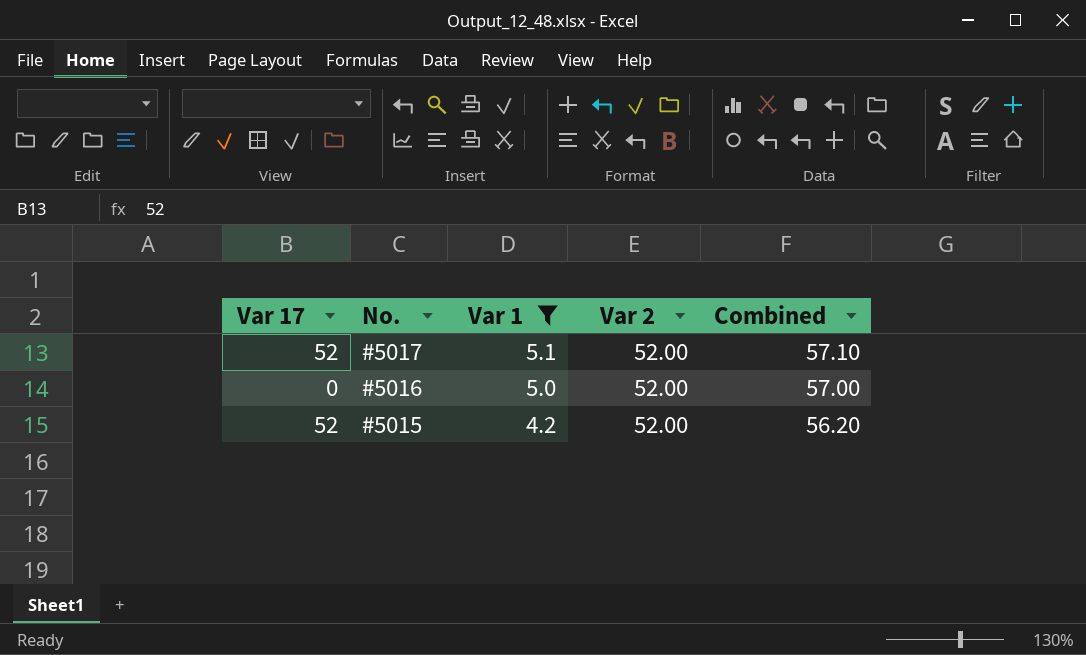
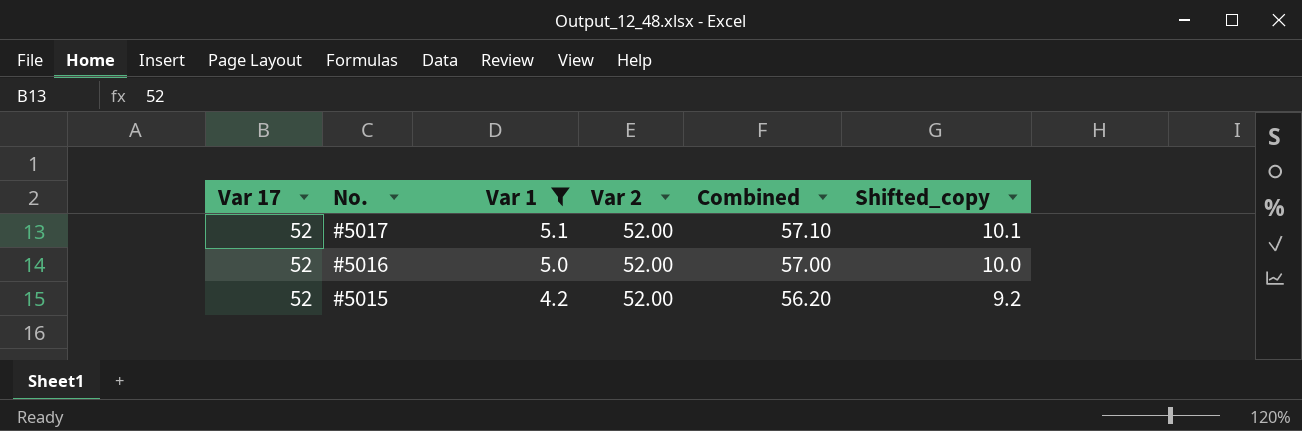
column Shifted_copy | formula: none -> [Var 1] + 5
#5016 | Var 17: 0 -> 52

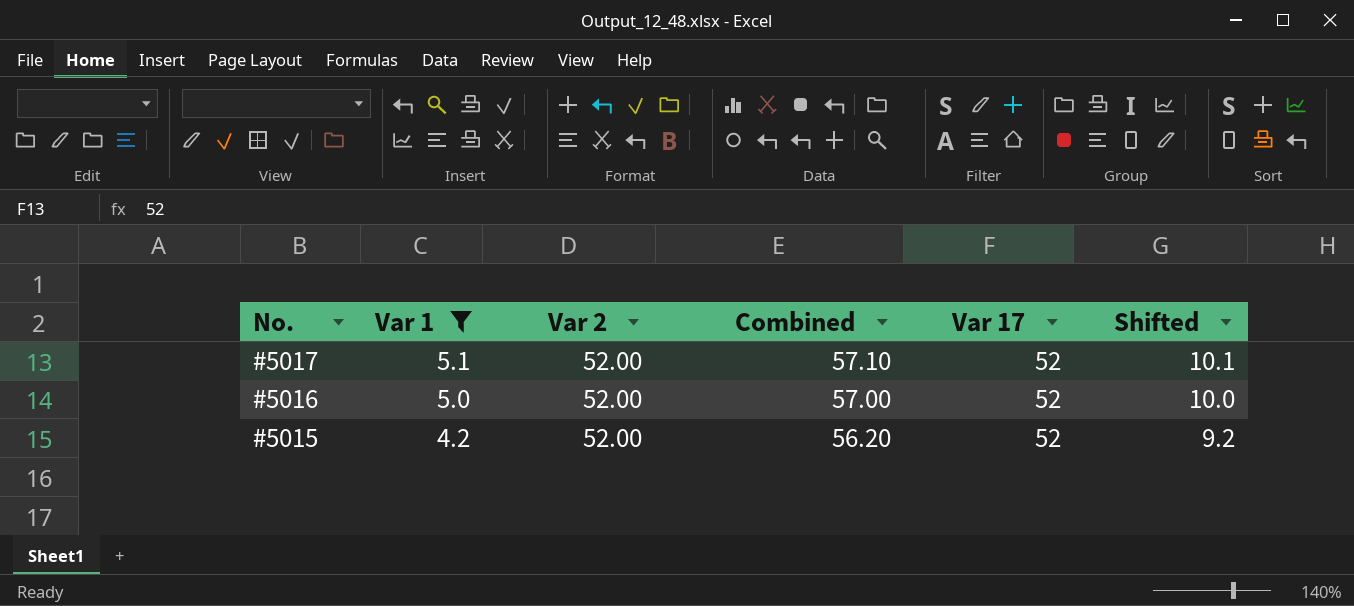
column Var 17 | position: 1 -> 5
column name: Shifted_copy -> Shifted

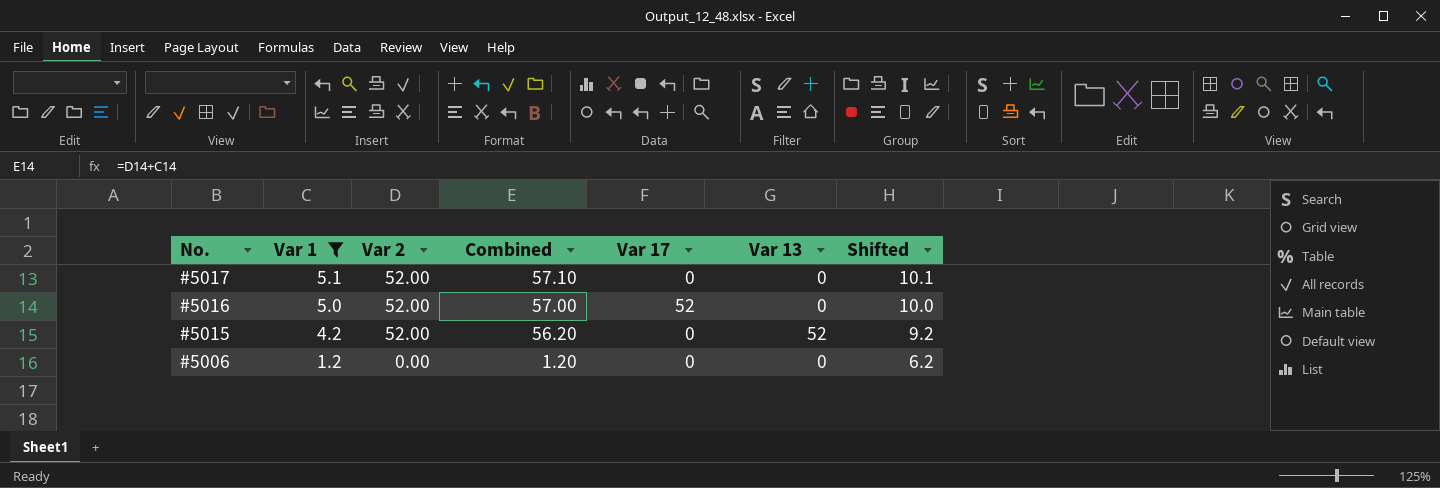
column Var 13 | position: none -> 6
#5017 | Var 17: 52 -> 0
#5015 | Var 17: 52 -> 0
row #5006: none -> 1.2 | 0.00 | 1.20 | 0 | 0 | 6.2

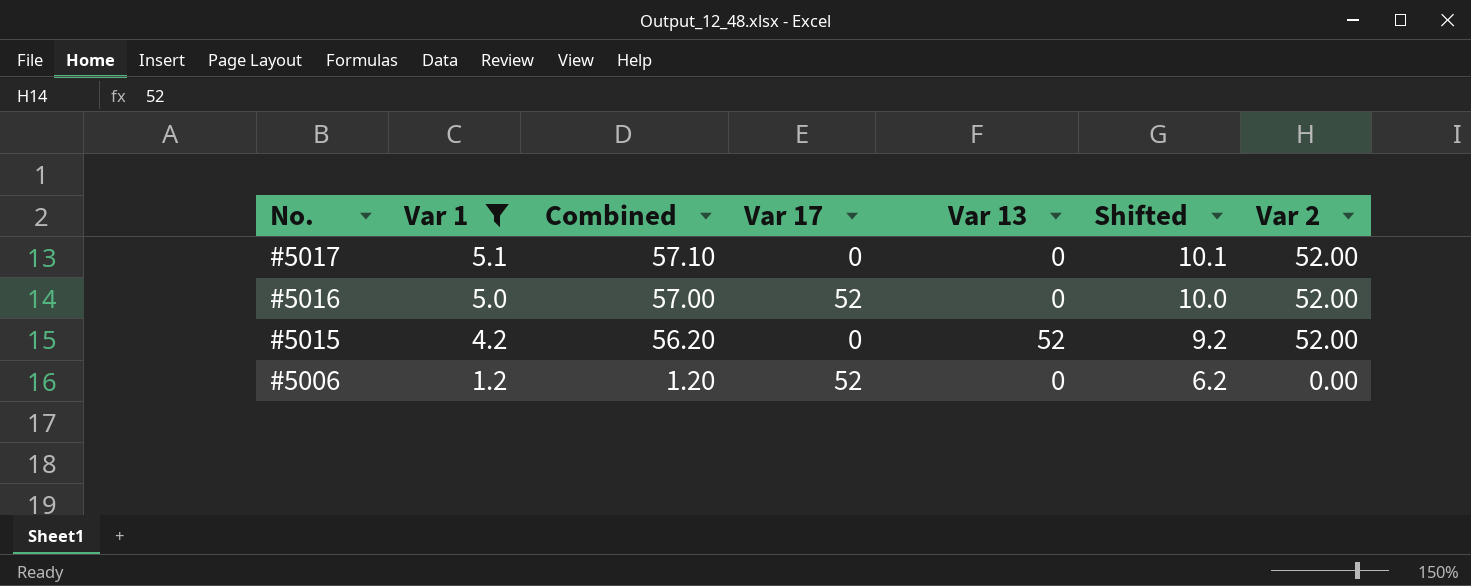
column Var 2 | position: 3 -> 7
#5006 | Var 17: 0 -> 52

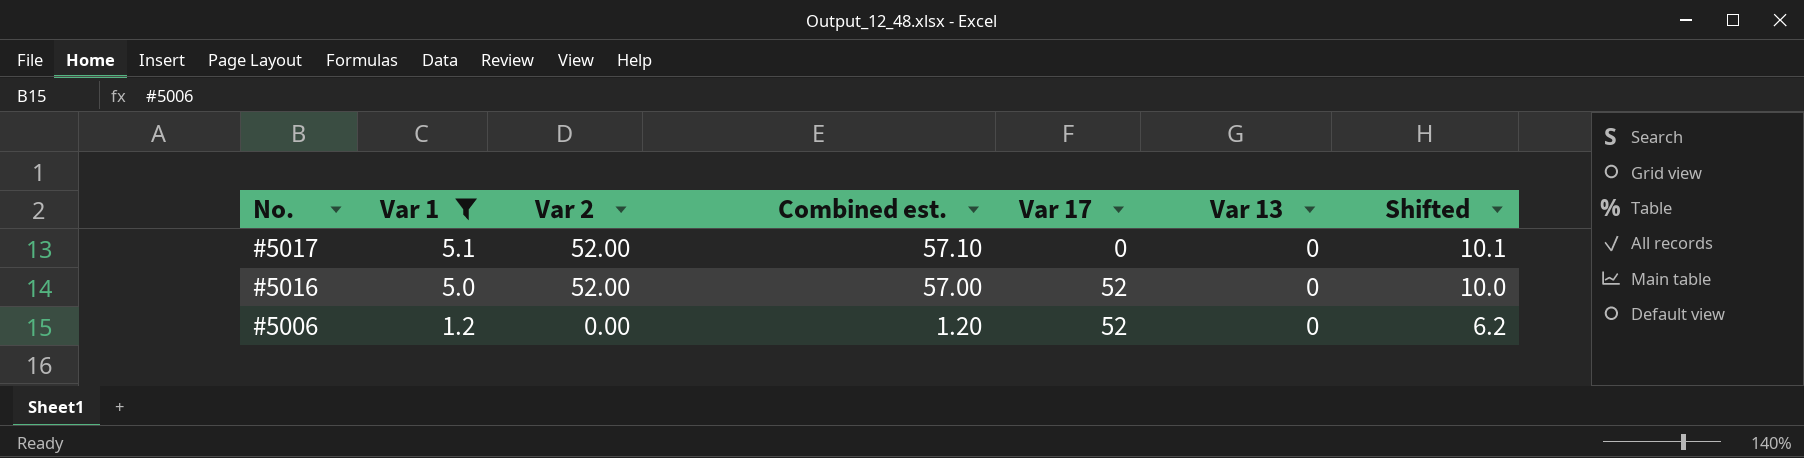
column Var 2 | position: 7 -> 3
column name: Combined -> Combined est.
row #5015: 4.2 | 56.20 | 0 | 52 | 9.2 | 52.00 -> none

